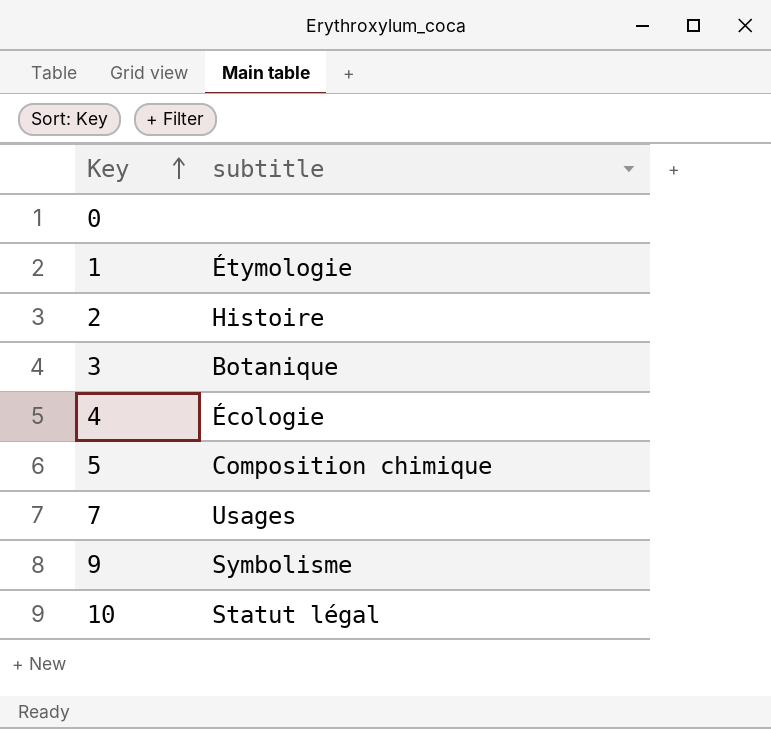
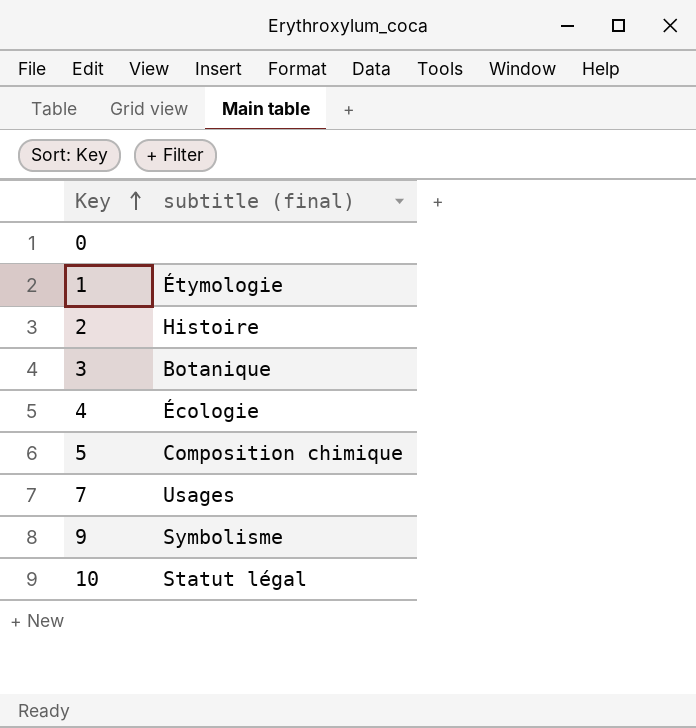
column name: subtitle -> subtitle (final)

